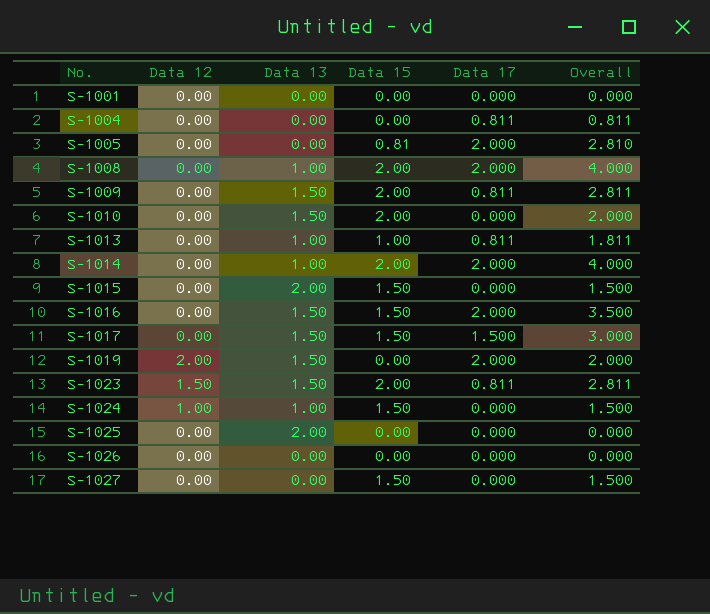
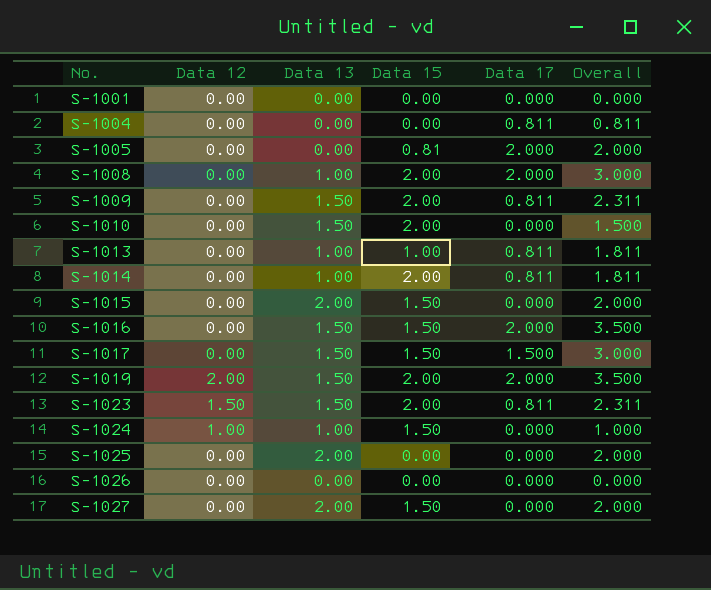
column Overall | formula: [Data 15] + [Data 17] -> [Data 13] + [Data 17]
S-1014 | Data 17: 2.000 -> 0.811
S-1019 | Data 15: 0.00 -> 2.00
S-1027 | Data 13: 0.00 -> 2.00

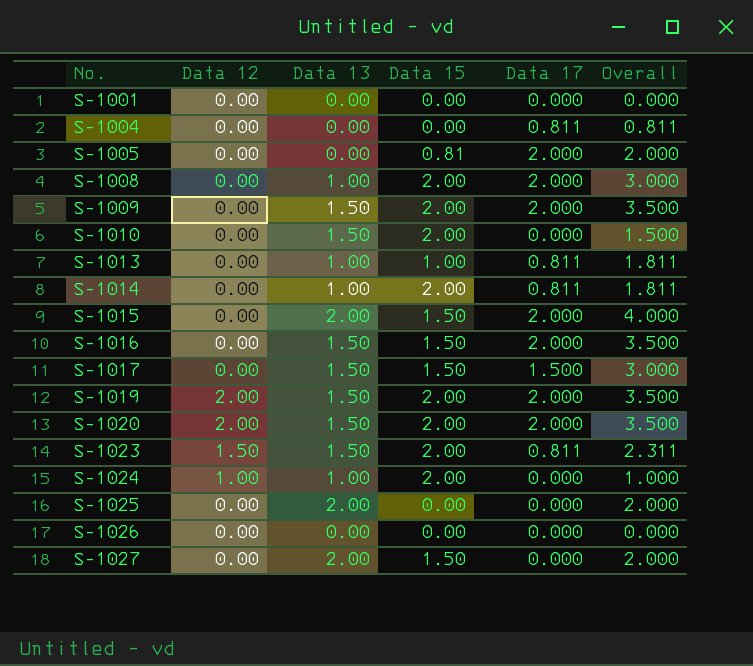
S-1009 | Data 17: 0.811 -> 2.000
S-1009 | Overall: 2.311 -> 3.500
S-1015 | Data 17: 0.000 -> 2.000
S-1015 | Overall: 2.000 -> 4.000
row S-1020: none -> 2.00 | 1.50 | 2.00 | 2.000 | 3.500
S-1024 | Data 15: 1.50 -> 2.00

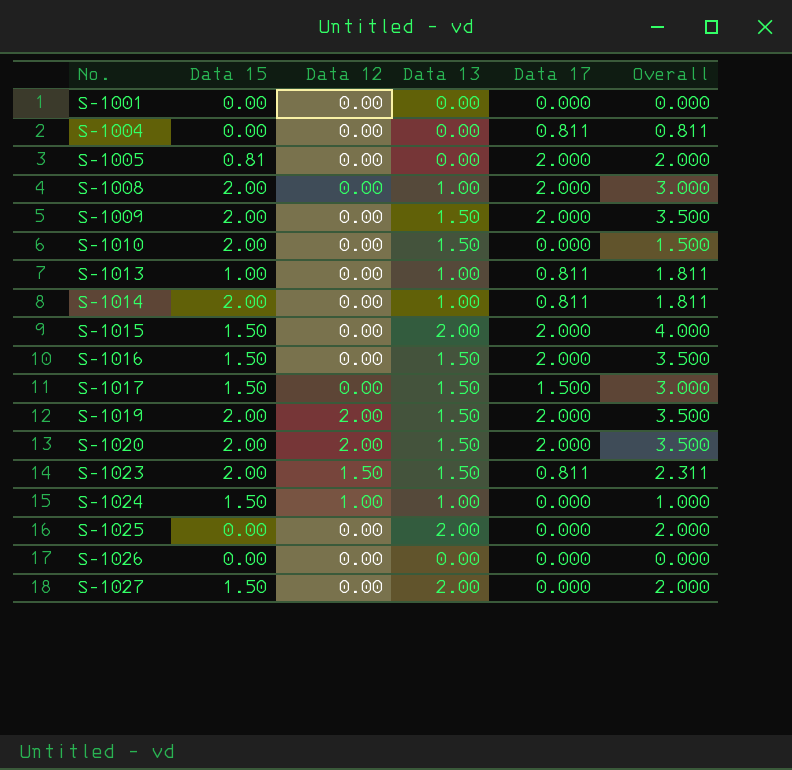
column Data 15 | position: 4 -> 2
S-1024 | Data 15: 2.00 -> 1.50

